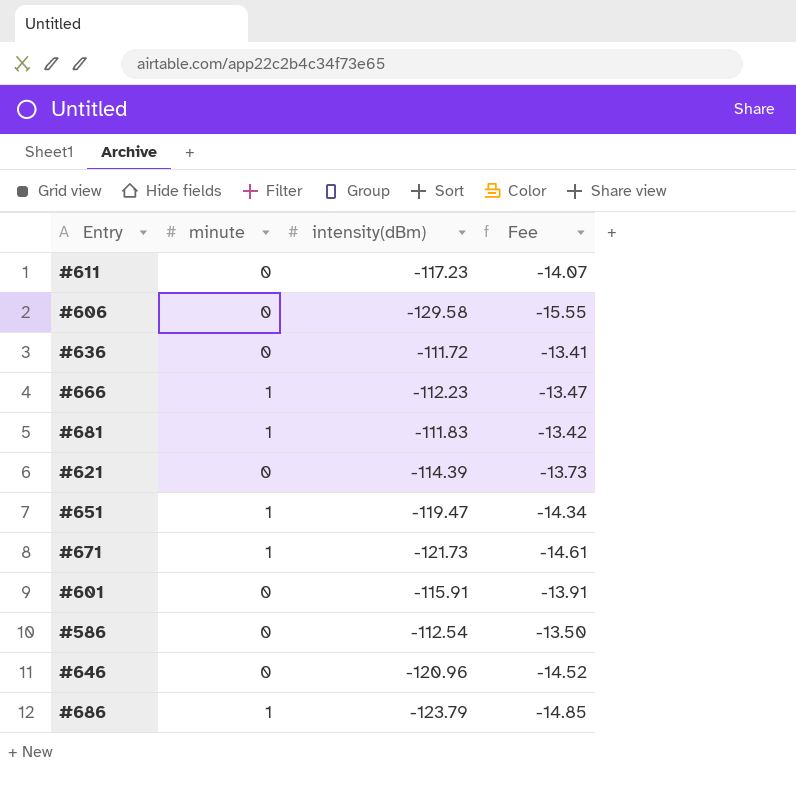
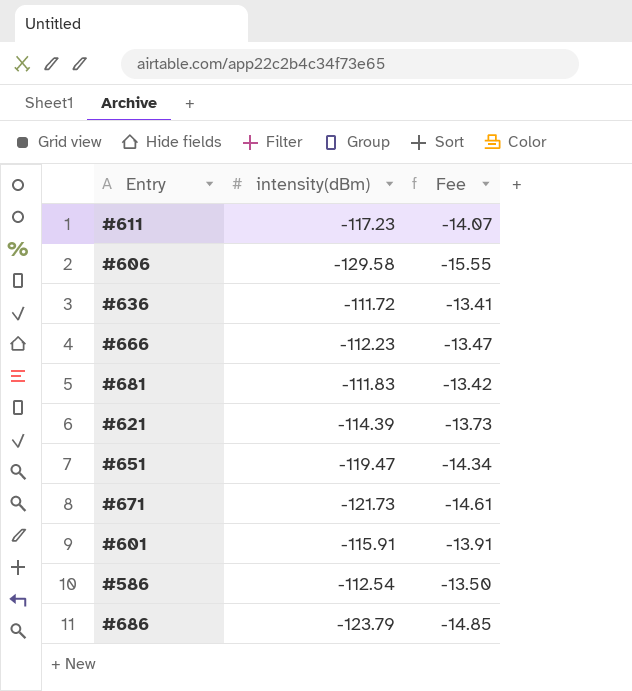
column minute | position: 2 -> none
row #646: 0 | -120.96 | -14.52 -> none

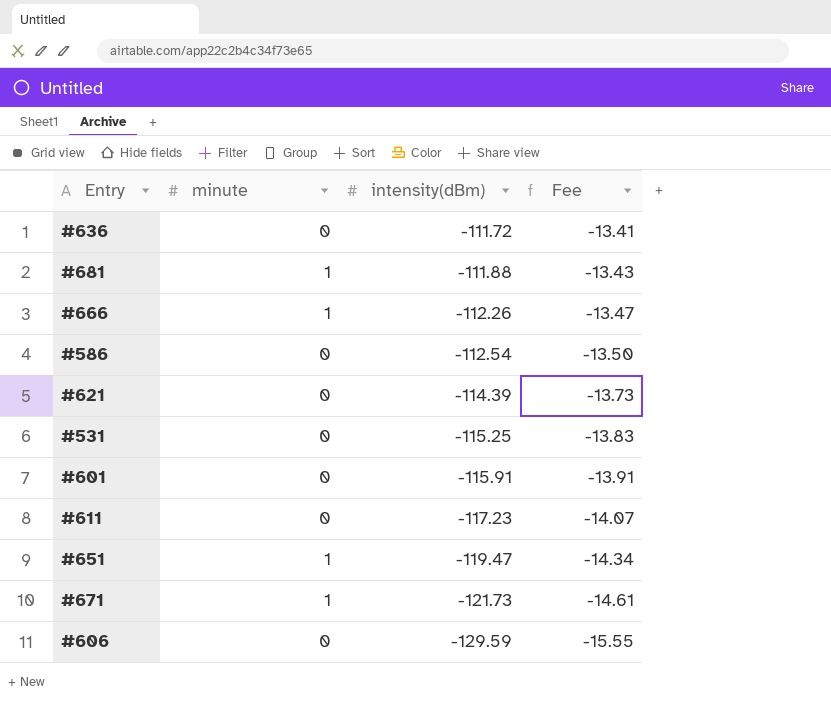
row order: none -> intensity(dBm) descending
column minute | position: none -> 2
row #686: -123.79 | -14.85 -> none
#681 | intensity(dBm): -111.83 -> -111.88
#681 | Fee: -13.42 -> -13.43
#666 | intensity(dBm): -112.23 -> -112.26
row #531: none -> 0 | -115.25 | -13.83
#606 | intensity(dBm): -129.58 -> -129.59

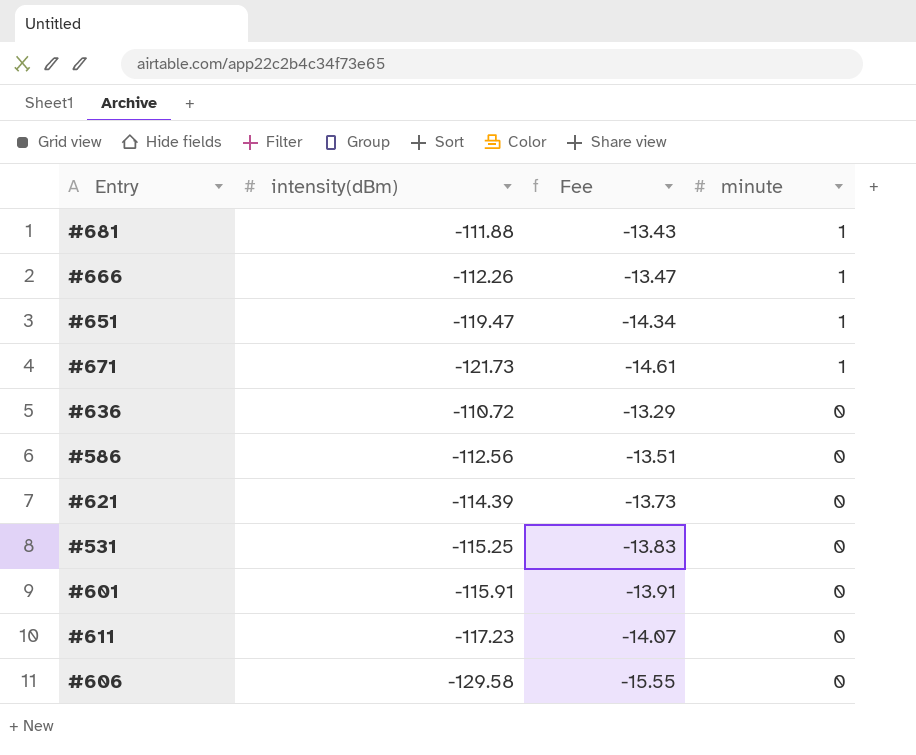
row order: intensity(dBm) descending -> minute descending
column minute | position: 2 -> 4
#636 | intensity(dBm): -111.72 -> -110.72
#636 | Fee: -13.41 -> -13.29
#586 | intensity(dBm): -112.54 -> -112.56
#586 | Fee: -13.50 -> -13.51
#606 | intensity(dBm): -129.59 -> -129.58

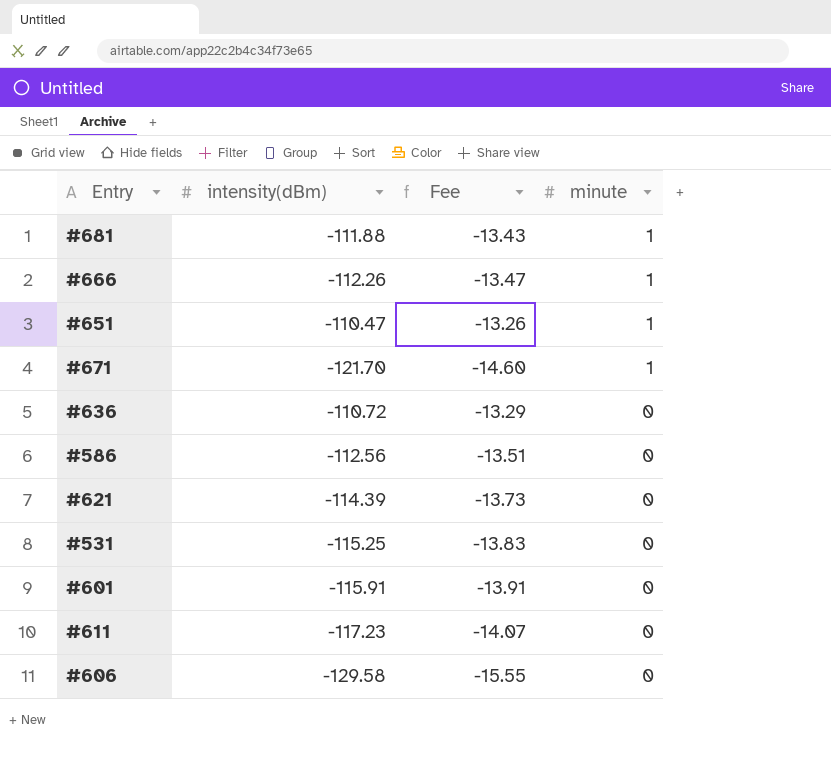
#651 | intensity(dBm): -119.47 -> -110.47
#651 | Fee: -14.34 -> -13.26
#671 | intensity(dBm): -121.73 -> -121.70
#671 | Fee: -14.61 -> -14.60

